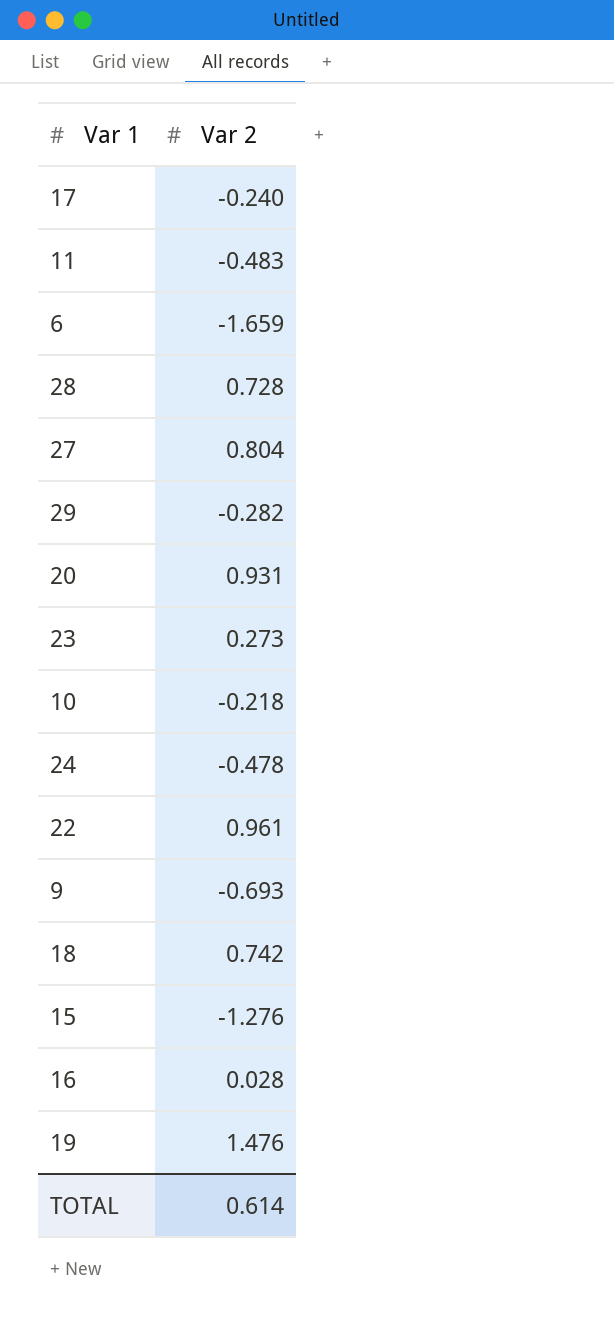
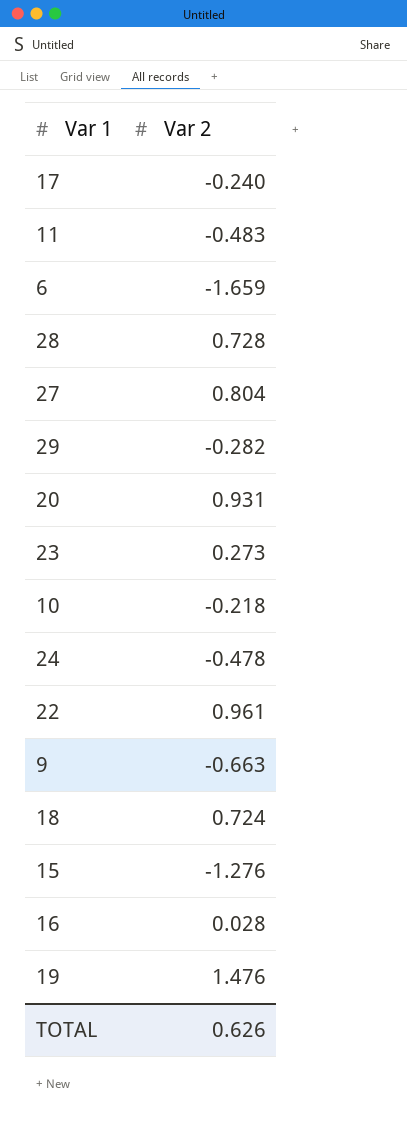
9 | Var 2: -0.693 -> -0.663
18 | Var 2: 0.742 -> 0.724
TOTAL | Var 2: 0.614 -> 0.626

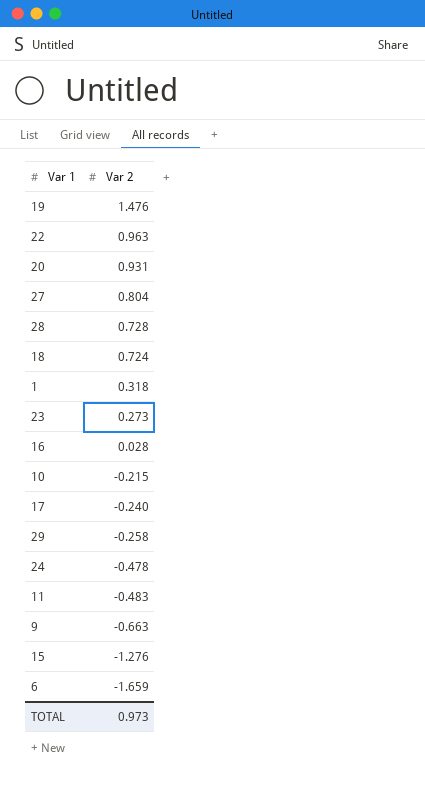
row order: none -> Var 2 descending
22 | Var 2: 0.961 -> 0.963
row 1: none -> 0.318
10 | Var 2: -0.218 -> -0.215
29 | Var 2: -0.282 -> -0.258
TOTAL | Var 2: 0.626 -> 0.973

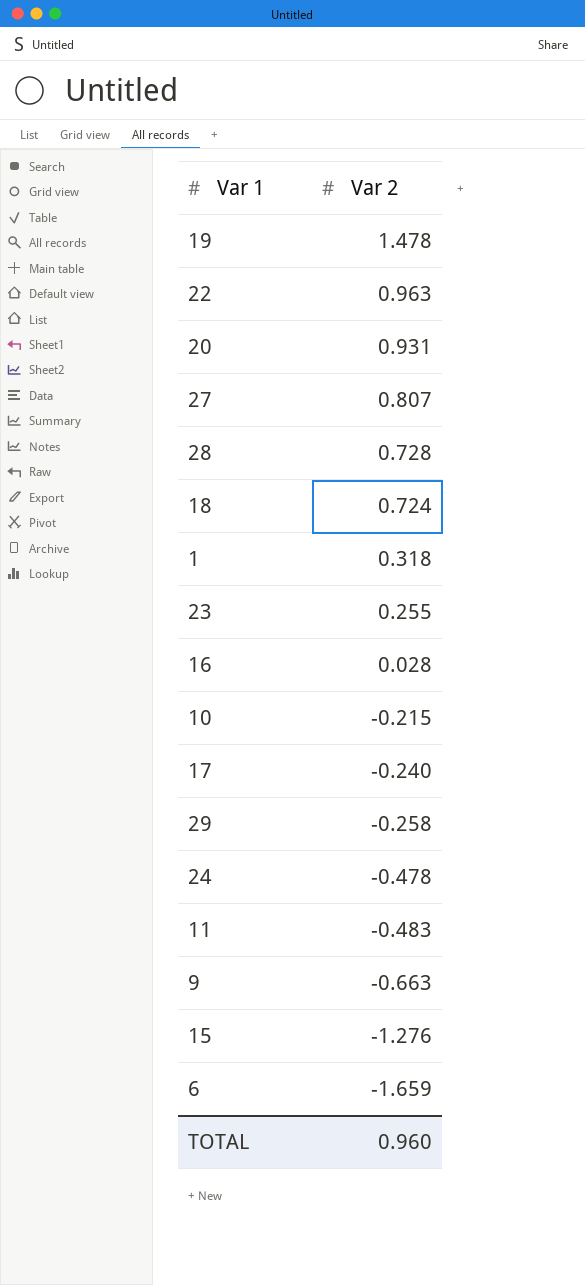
19 | Var 2: 1.476 -> 1.478
27 | Var 2: 0.804 -> 0.807
23 | Var 2: 0.273 -> 0.255
TOTAL | Var 2: 0.973 -> 0.960

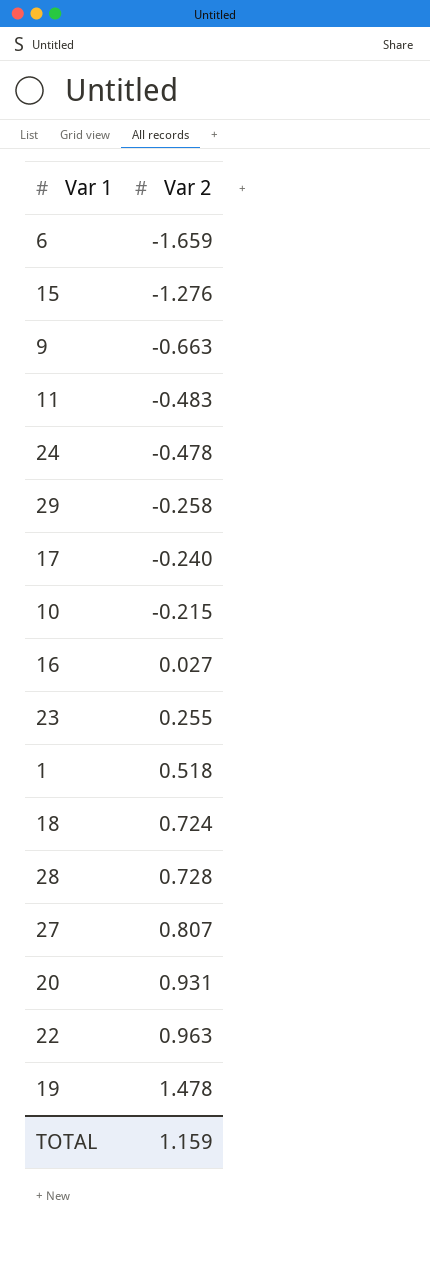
row order: Var 2 descending -> Var 2 ascending
16 | Var 2: 0.028 -> 0.027
1 | Var 2: 0.318 -> 0.518
TOTAL | Var 2: 0.960 -> 1.159

